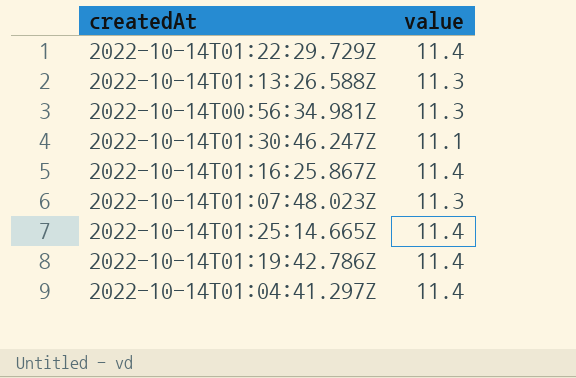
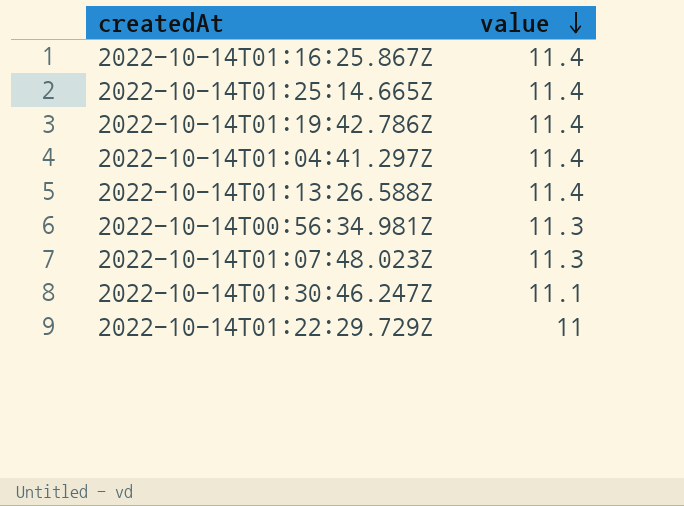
row order: none -> value descending
2022-10-14T01:13:26.588Z | value: 11.3 -> 11.4
2022-10-14T01:22:29.729Z | value: 11.4 -> 11

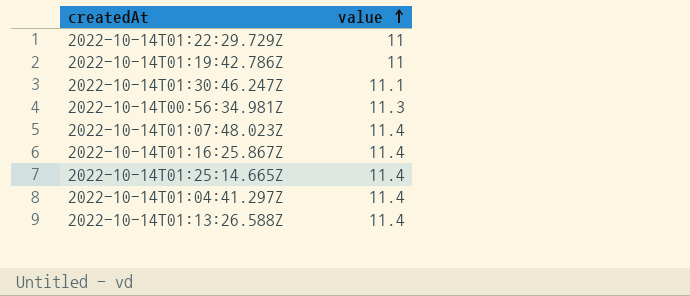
row order: value descending -> value ascending
2022-10-14T01:19:42.786Z | value: 11.4 -> 11
2022-10-14T01:07:48.023Z | value: 11.3 -> 11.4

